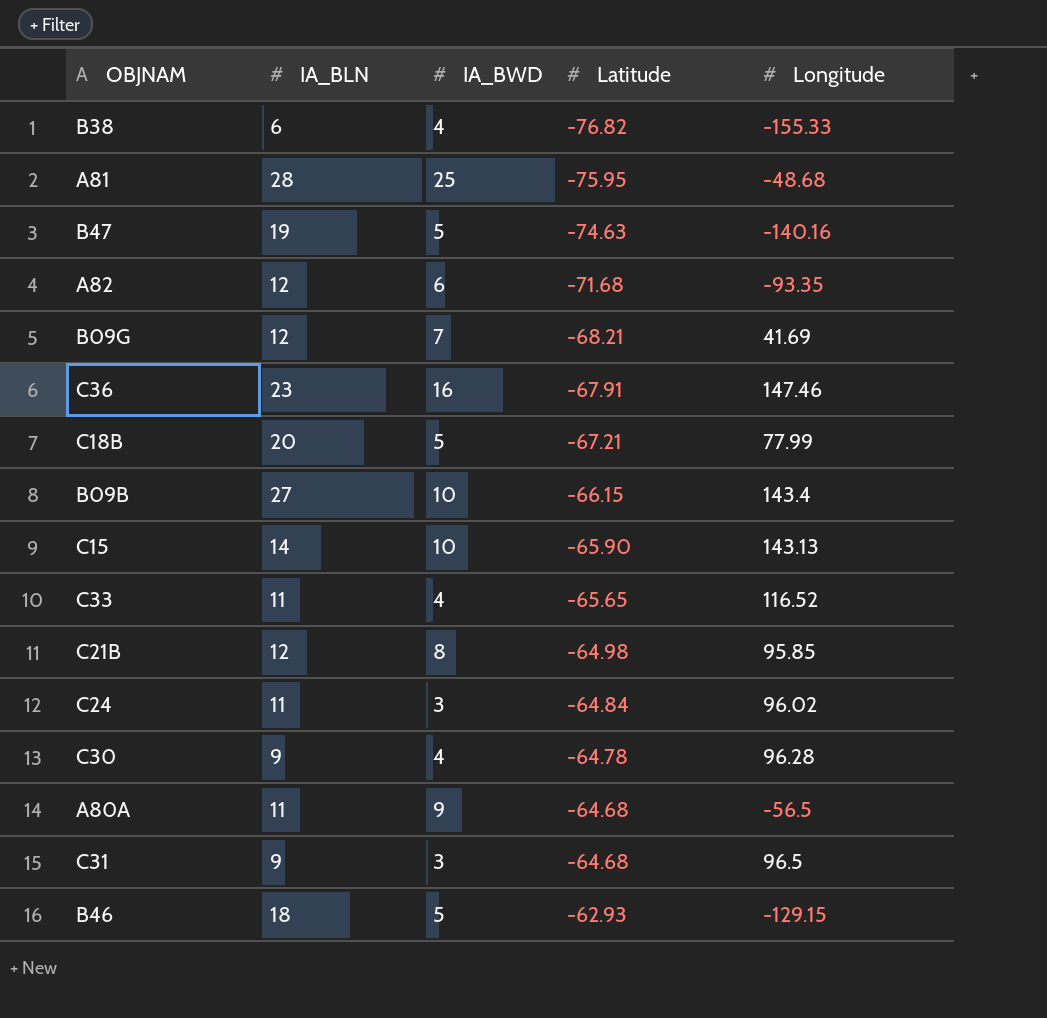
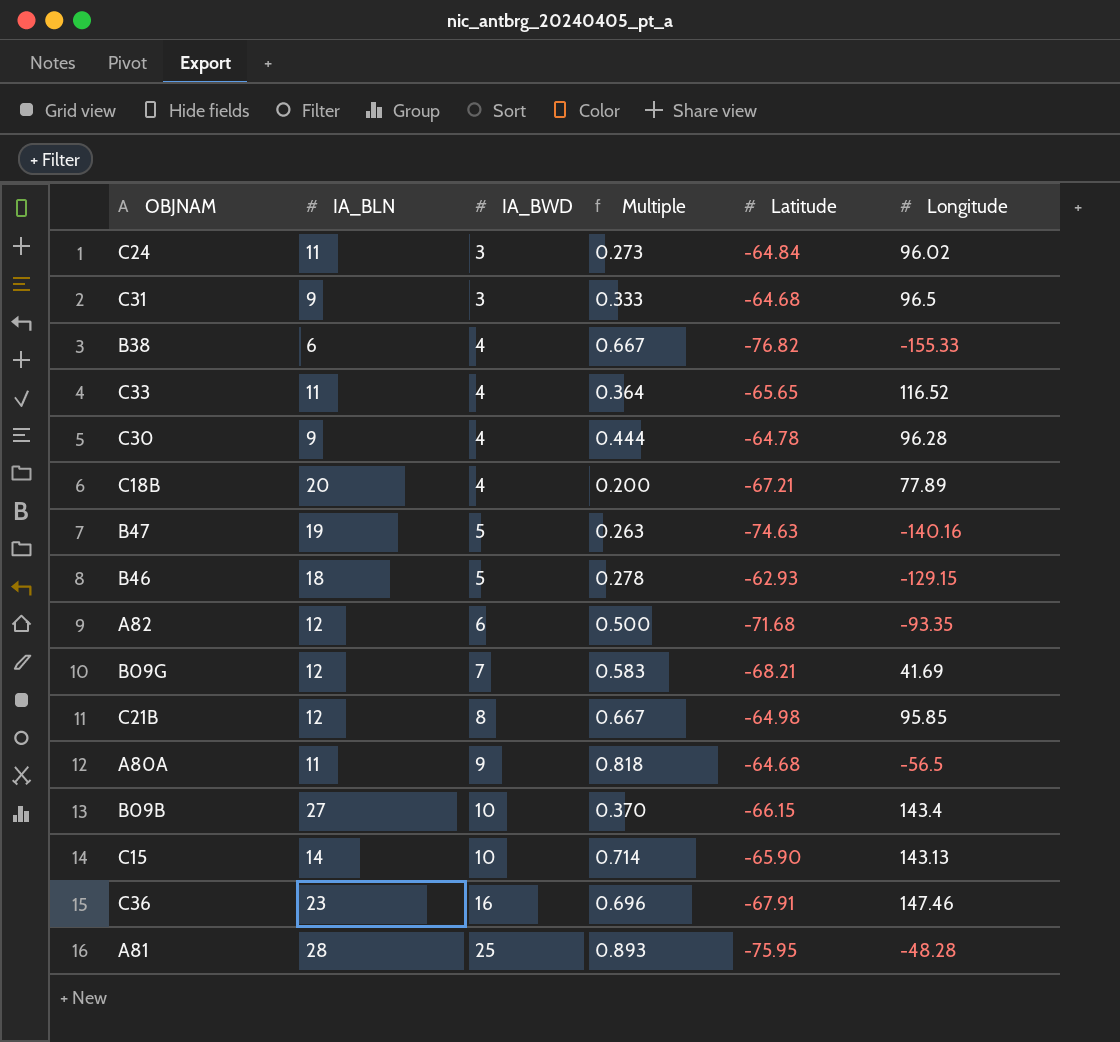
row order: Latitude ascending -> IA_BWD ascending
column Multiple | formula: none -> [IA_BWD] / [IA_BLN]
C18B | IA_BWD: 5 -> 4
C18B | Longitude: 77.99 -> 77.89
A81 | Longitude: -48.68 -> -48.28

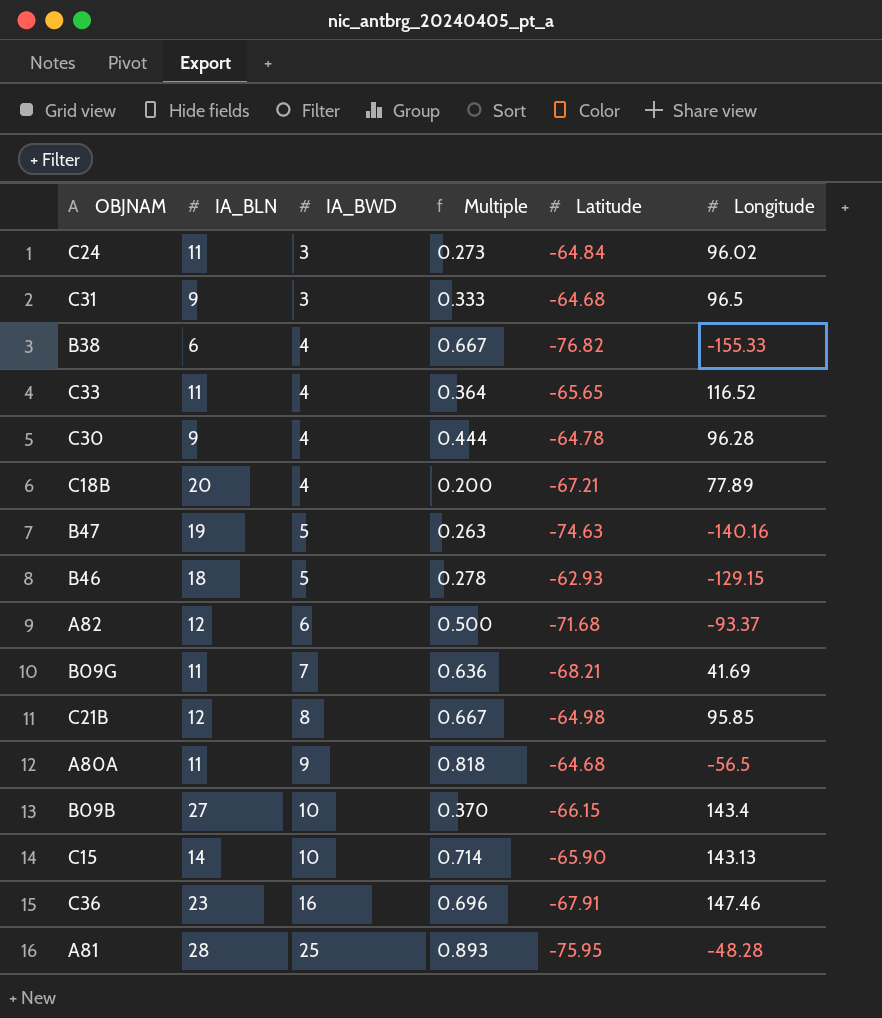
A82 | Longitude: -93.35 -> -93.37
B09G | IA_BLN: 12 -> 11
B09G | Multiple: 0.583 -> 0.636

